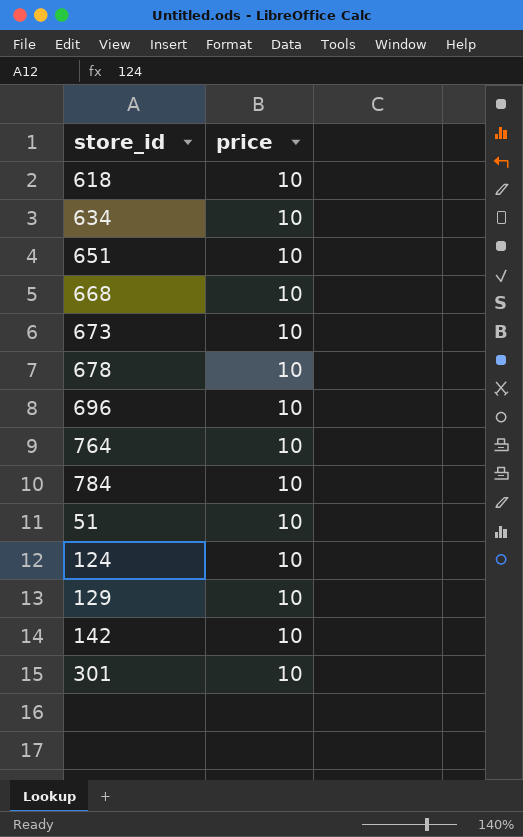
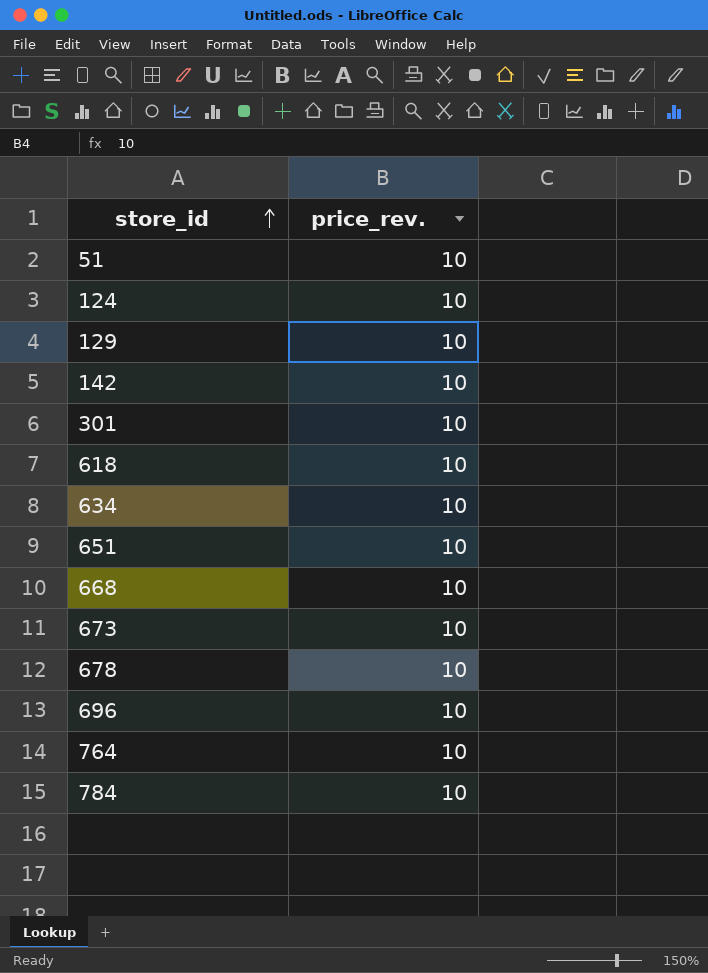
row order: none -> store_id ascending
column name: price -> price_rev.

